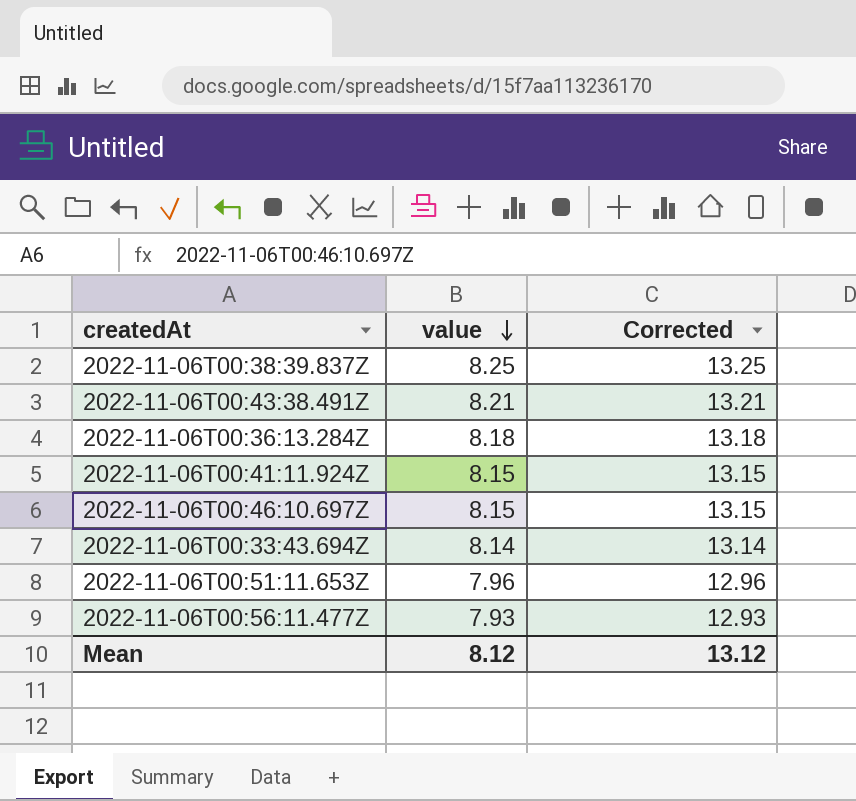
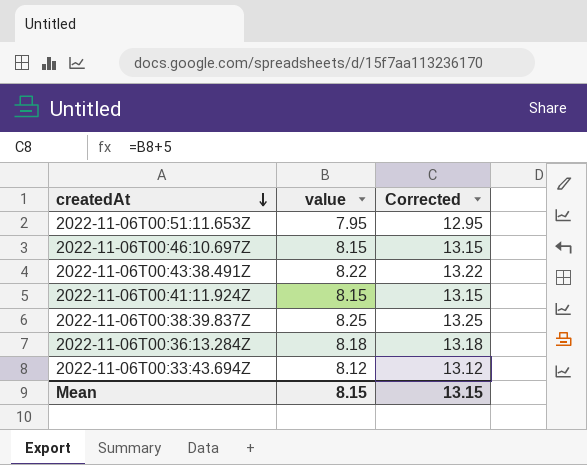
row order: value descending -> createdAt descending
row 2022-11-06T00:56:11.477Z: 7.93 | 12.93 -> none
2022-11-06T00:51:11.653Z | value: 7.96 -> 7.95
2022-11-06T00:51:11.653Z | Corrected: 12.96 -> 12.95
2022-11-06T00:43:38.491Z | value: 8.21 -> 8.22
2022-11-06T00:43:38.491Z | Corrected: 13.21 -> 13.22
2022-11-06T00:33:43.694Z | value: 8.14 -> 8.12
2022-11-06T00:33:43.694Z | Corrected: 13.14 -> 13.12
Mean | value: 8.12 -> 8.15
Mean | Corrected: 13.12 -> 13.15

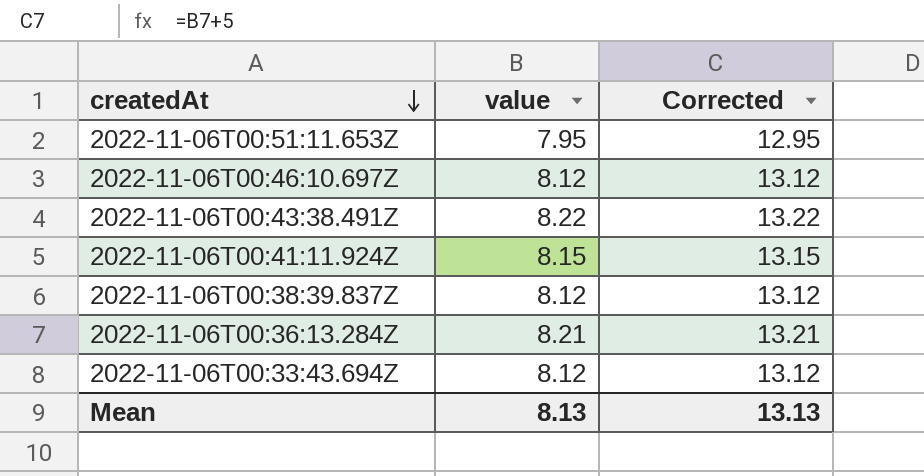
2022-11-06T00:46:10.697Z | value: 8.15 -> 8.12
2022-11-06T00:46:10.697Z | Corrected: 13.15 -> 13.12
2022-11-06T00:38:39.837Z | value: 8.25 -> 8.12
2022-11-06T00:38:39.837Z | Corrected: 13.25 -> 13.12
2022-11-06T00:36:13.284Z | value: 8.18 -> 8.21
2022-11-06T00:36:13.284Z | Corrected: 13.18 -> 13.21
Mean | value: 8.15 -> 8.13
Mean | Corrected: 13.15 -> 13.13

